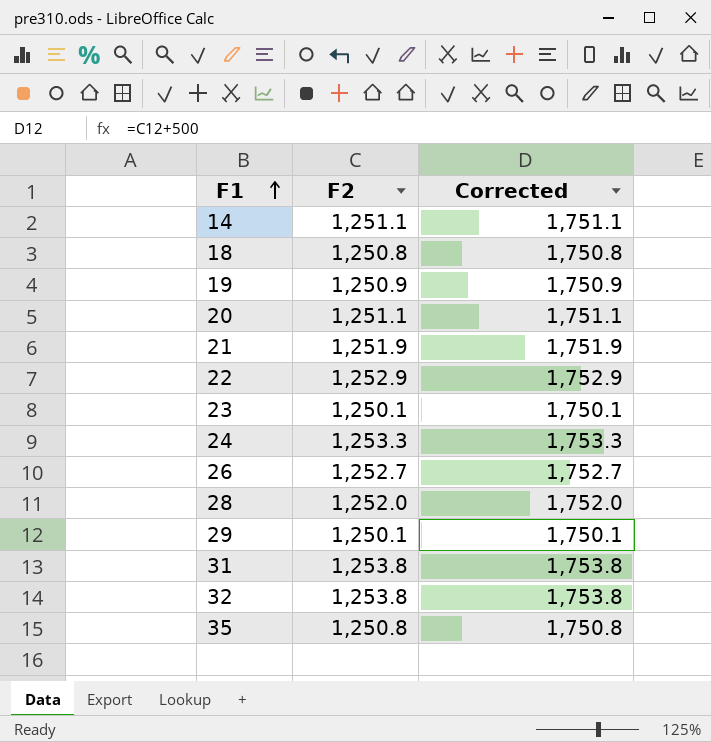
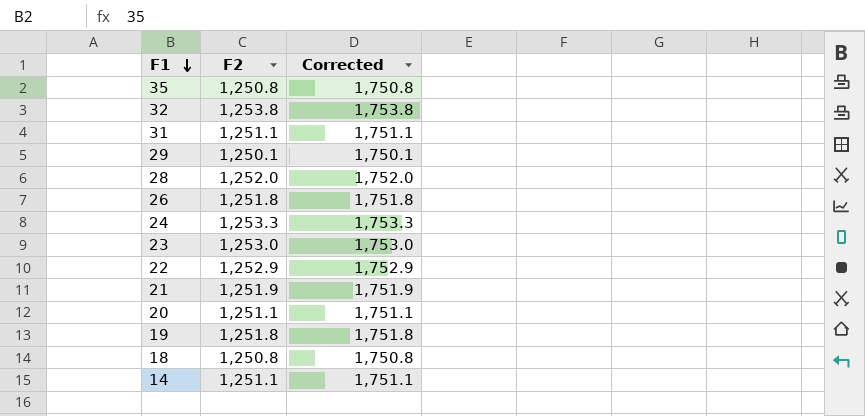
row order: F1 ascending -> F1 descending
31 | F2: 1,253.8 -> 1,251.1
31 | Corrected: 1,753.8 -> 1,751.1
26 | F2: 1,252.7 -> 1,251.8
26 | Corrected: 1,752.7 -> 1,751.8
23 | F2: 1,250.1 -> 1,253.0
23 | Corrected: 1,750.1 -> 1,753.0
19 | F2: 1,250.9 -> 1,251.8
19 | Corrected: 1,750.9 -> 1,751.8

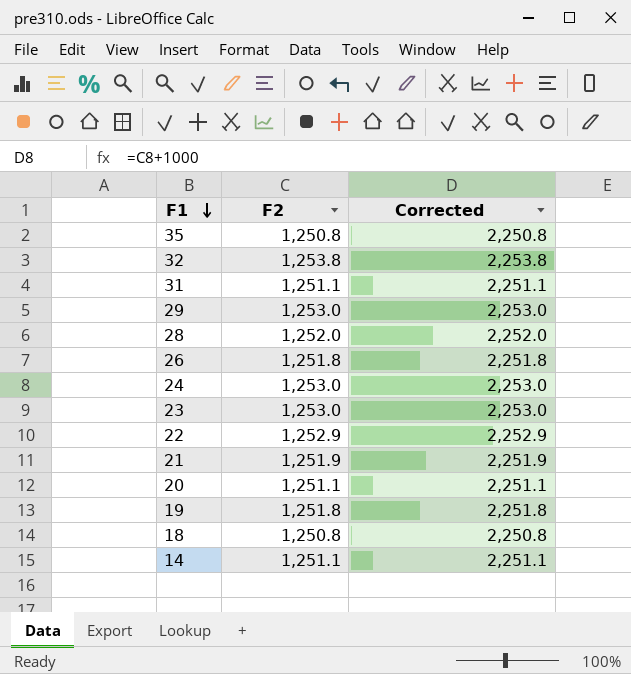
column Corrected | formula: [F2] + 500 -> [F2] + 1000
29 | F2: 1,250.1 -> 1,253.0
24 | F2: 1,253.3 -> 1,253.0

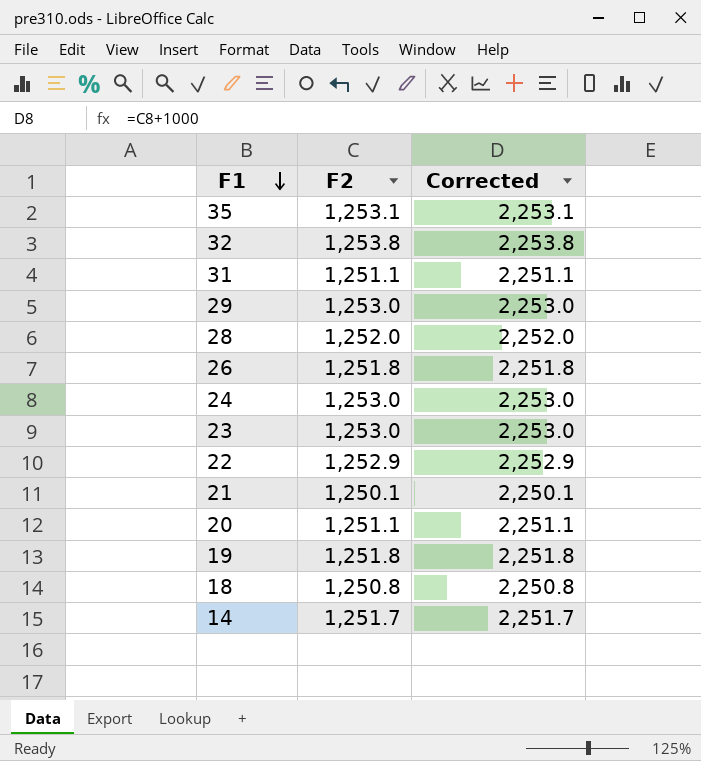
35 | F2: 1,250.8 -> 1,253.1
35 | Corrected: 2,250.8 -> 2,253.1
21 | F2: 1,251.9 -> 1,250.1
21 | Corrected: 2,251.9 -> 2,250.1
14 | F2: 1,251.1 -> 1,251.7
14 | Corrected: 2,251.1 -> 2,251.7

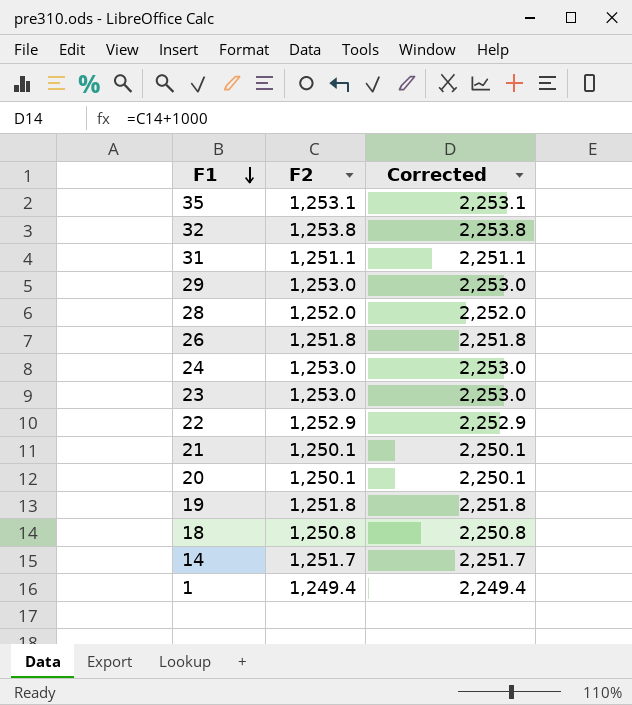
20 | F2: 1,251.1 -> 1,250.1
20 | Corrected: 2,251.1 -> 2,250.1
row 1: none -> 1,249.4 | 2,249.4

